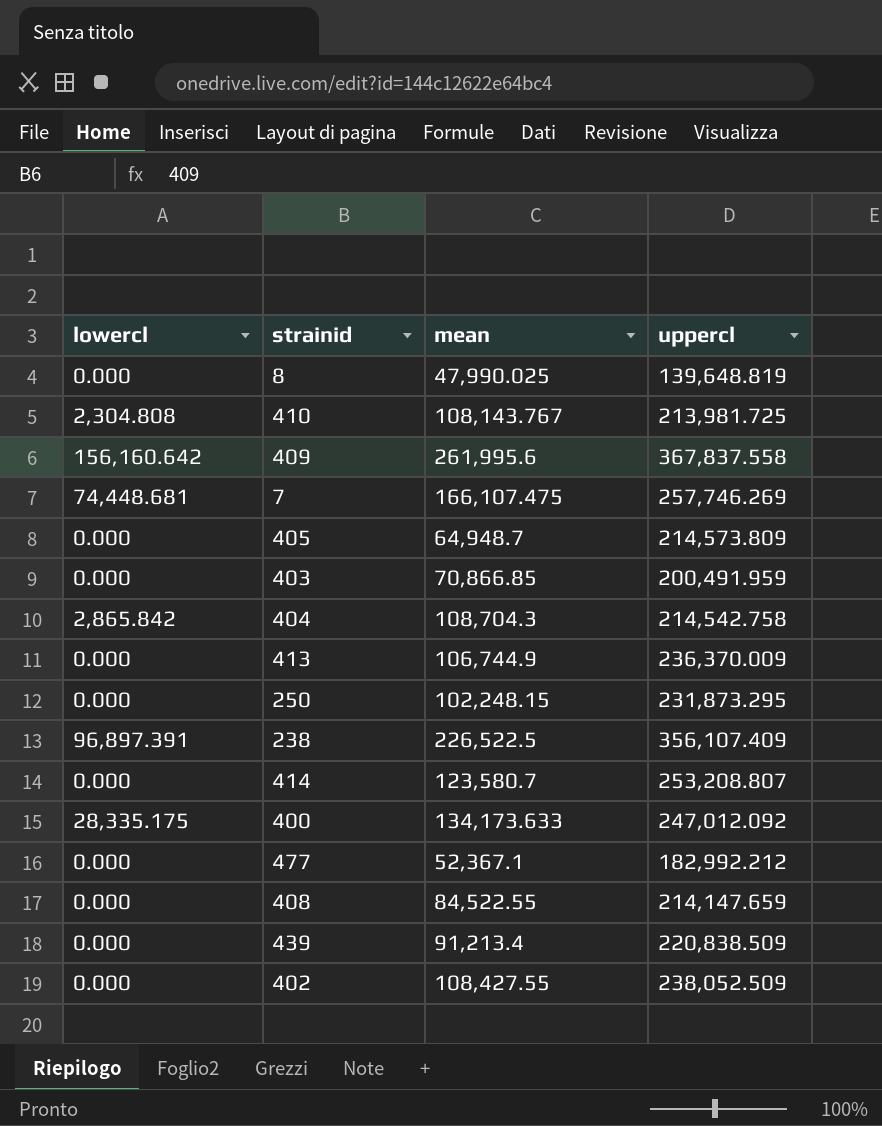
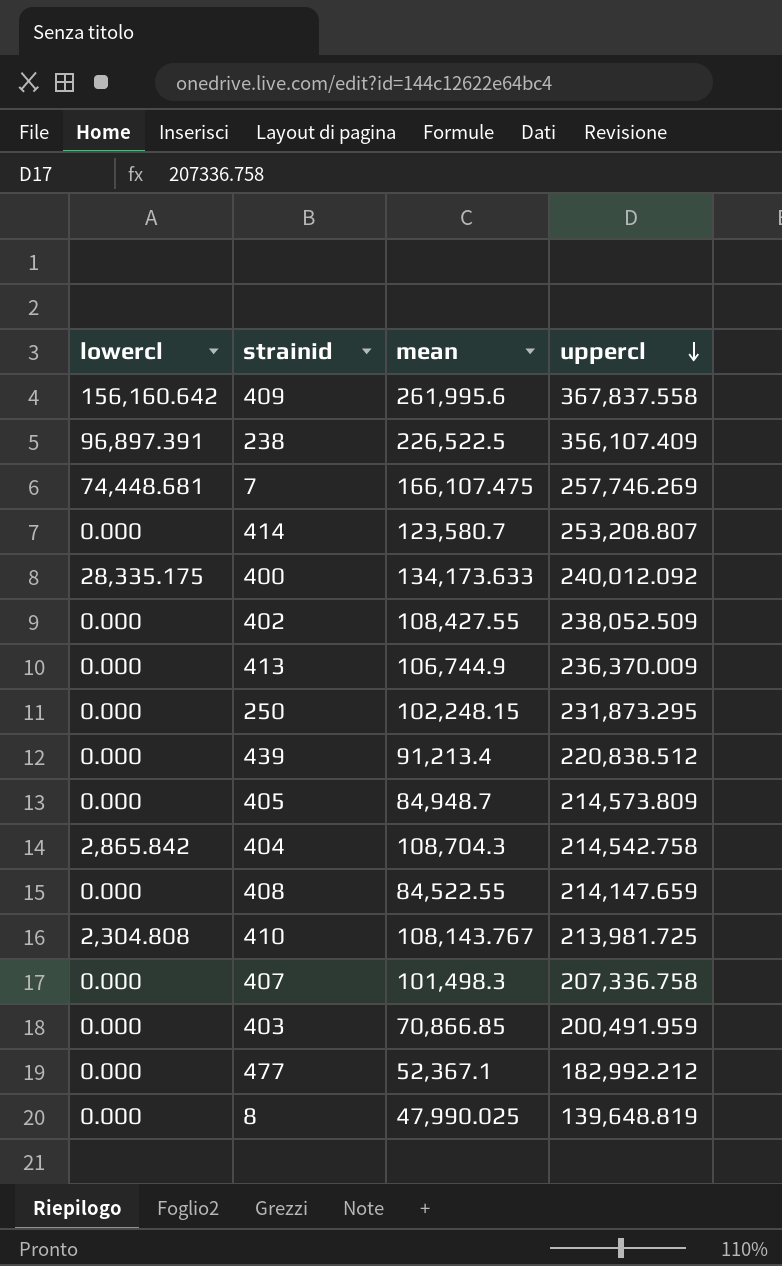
row order: none -> uppercl descending
400 | uppercl: 247,012.092 -> 240,012.092
439 | uppercl: 220,838.509 -> 220,838.512
405 | mean: 64,948.7 -> 84,948.7
row 407: none -> 0.000 | 101,498.3 | 207,336.758

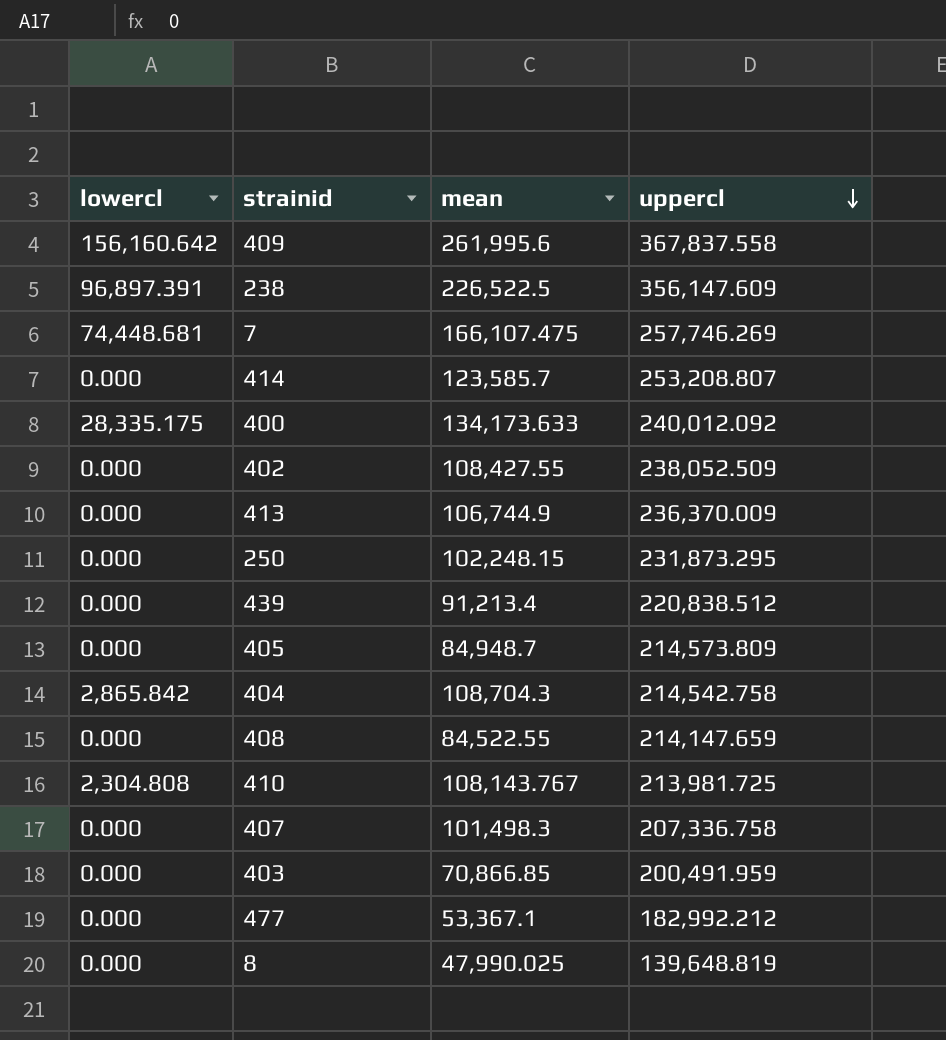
238 | uppercl: 356,107.409 -> 356,147.609
414 | mean: 123,580.7 -> 123,585.7
477 | mean: 52,367.1 -> 53,367.1

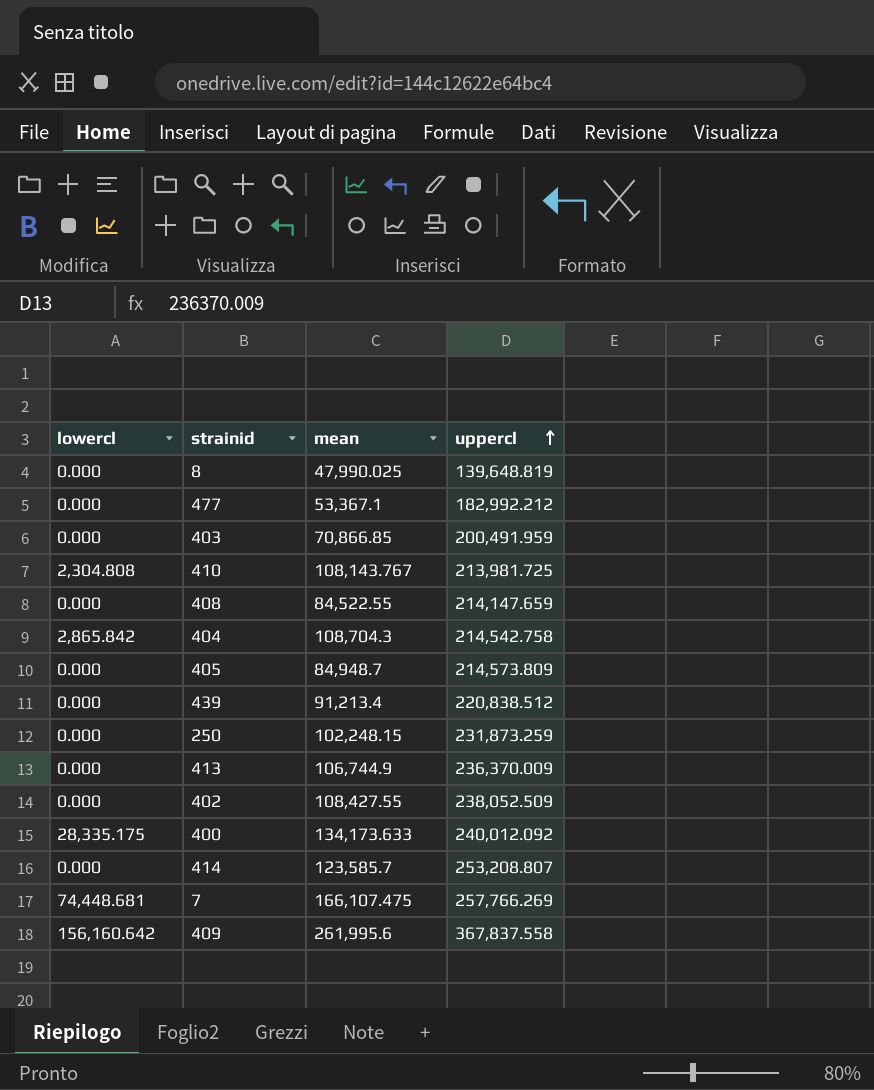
row order: uppercl descending -> uppercl ascending
row 238: 96,897.391 | 226,522.5 | 356,147.609 -> none
row 407: 0.000 | 101,498.3 | 207,336.758 -> none
250 | uppercl: 231,873.295 -> 231,873.259
7 | uppercl: 257,746.269 -> 257,766.269

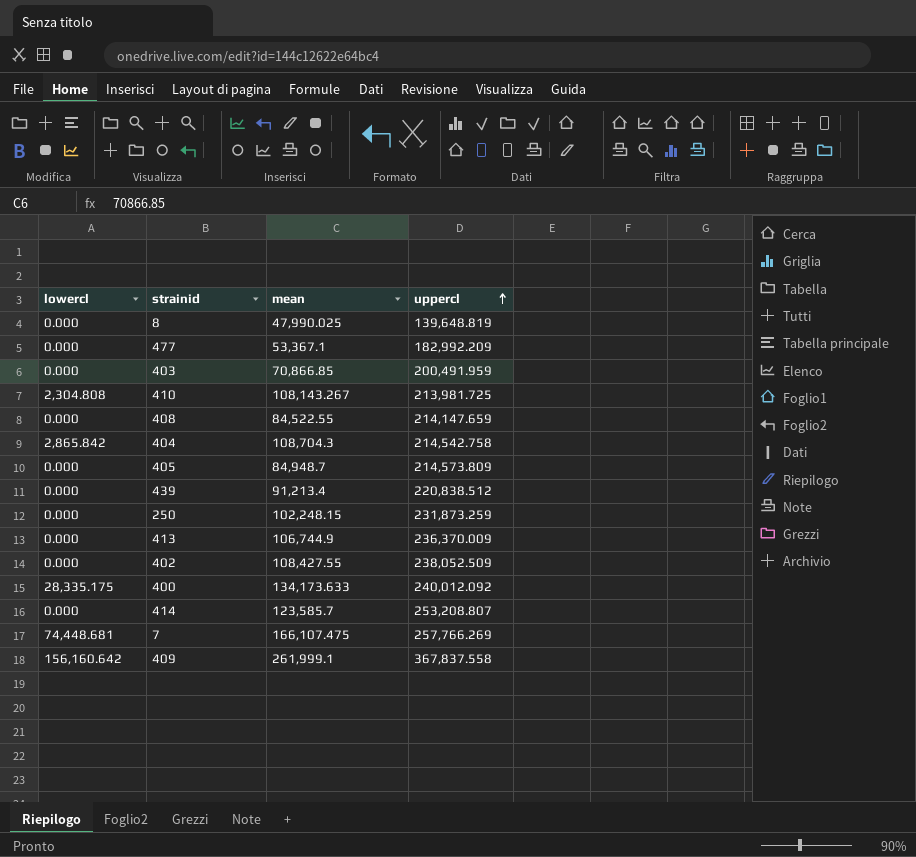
477 | uppercl: 182,992.212 -> 182,992.209
410 | mean: 108,143.767 -> 108,143.267
409 | mean: 261,995.6 -> 261,999.1

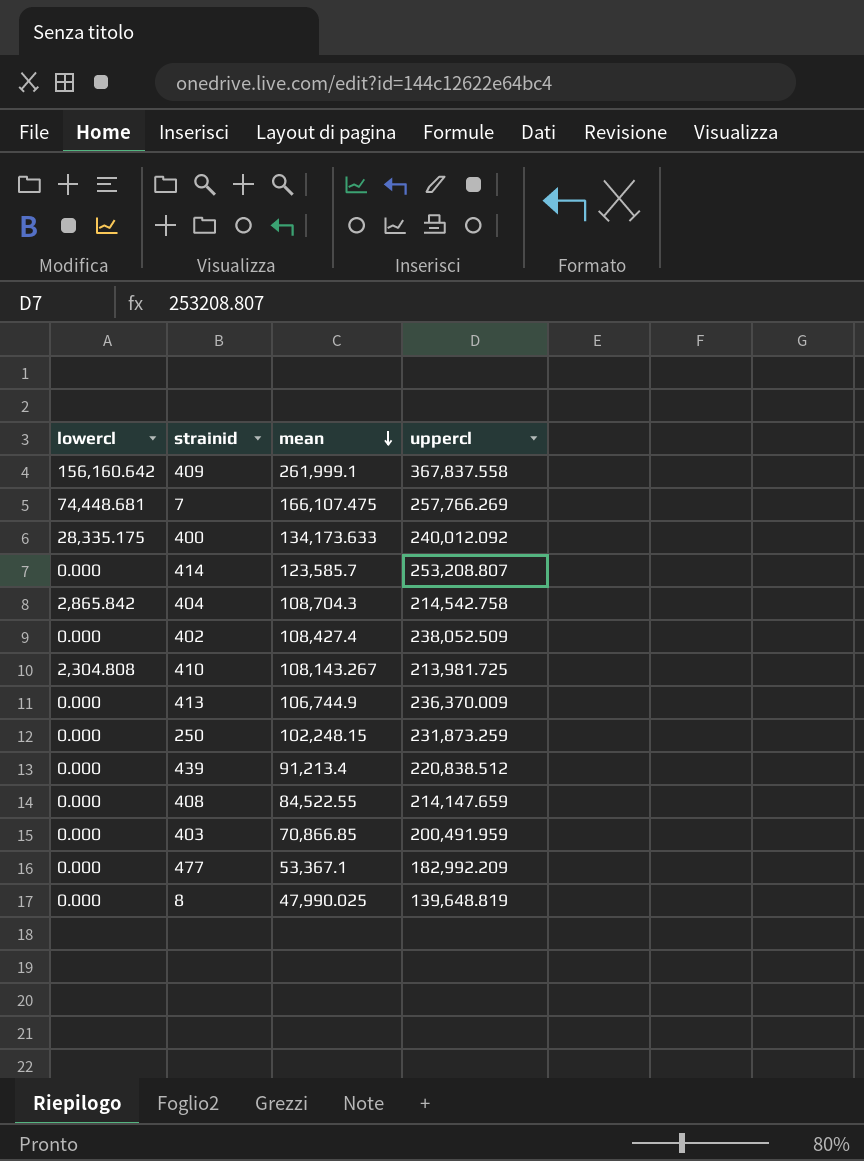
row order: uppercl ascending -> mean descending
row 405: 0.000 | 84,948.7 | 214,573.809 -> none
402 | mean: 108,427.55 -> 108,427.4

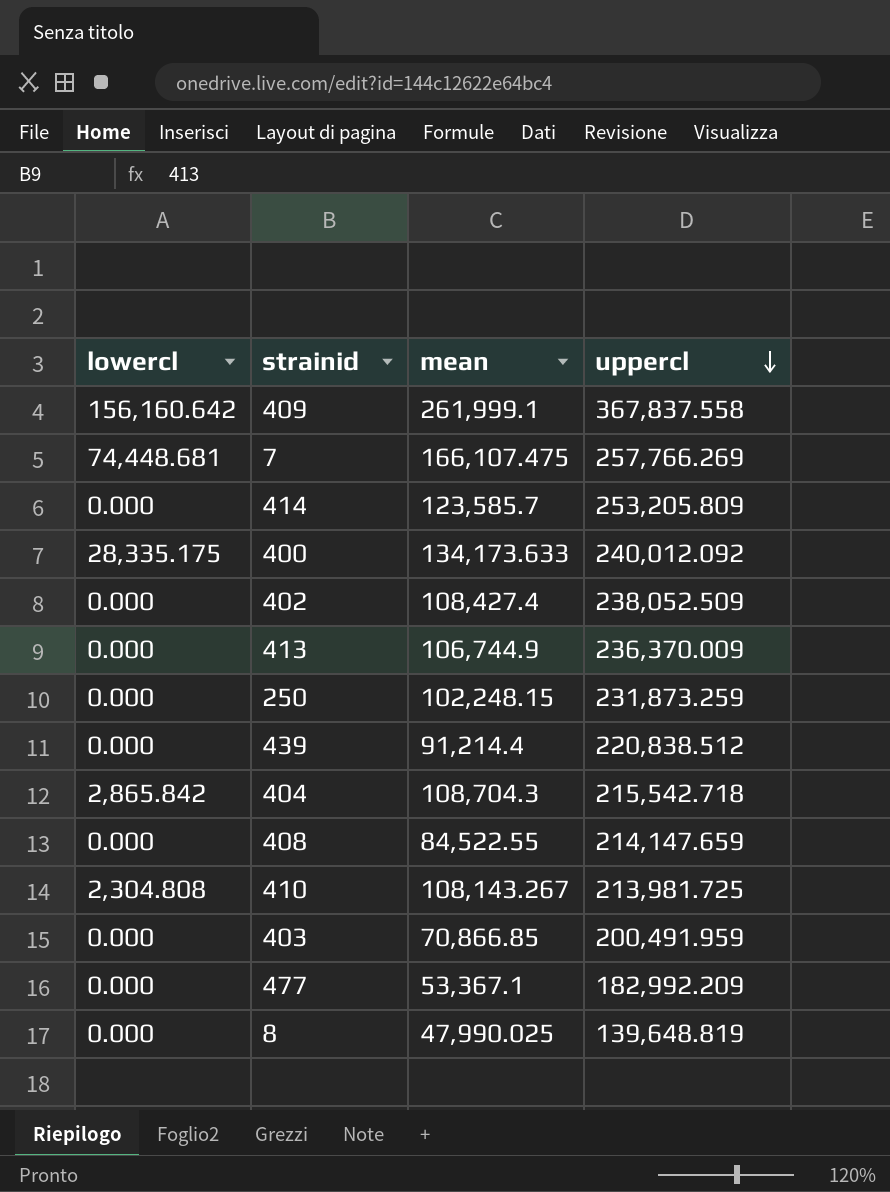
row order: mean descending -> uppercl descending
414 | uppercl: 253,208.807 -> 253,205.809
439 | mean: 91,213.4 -> 91,214.4
404 | uppercl: 214,542.758 -> 215,542.718

